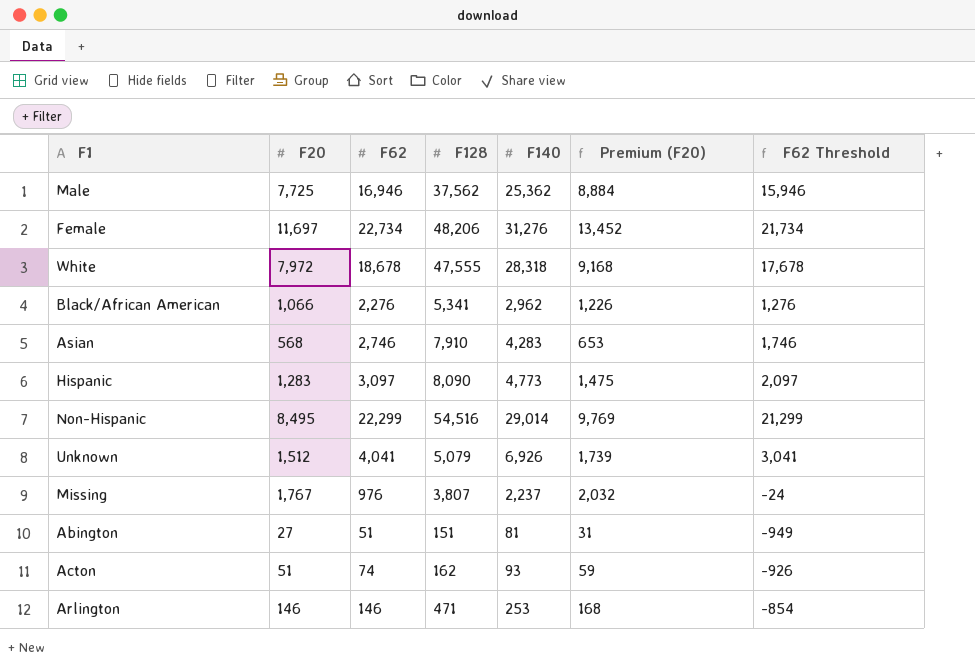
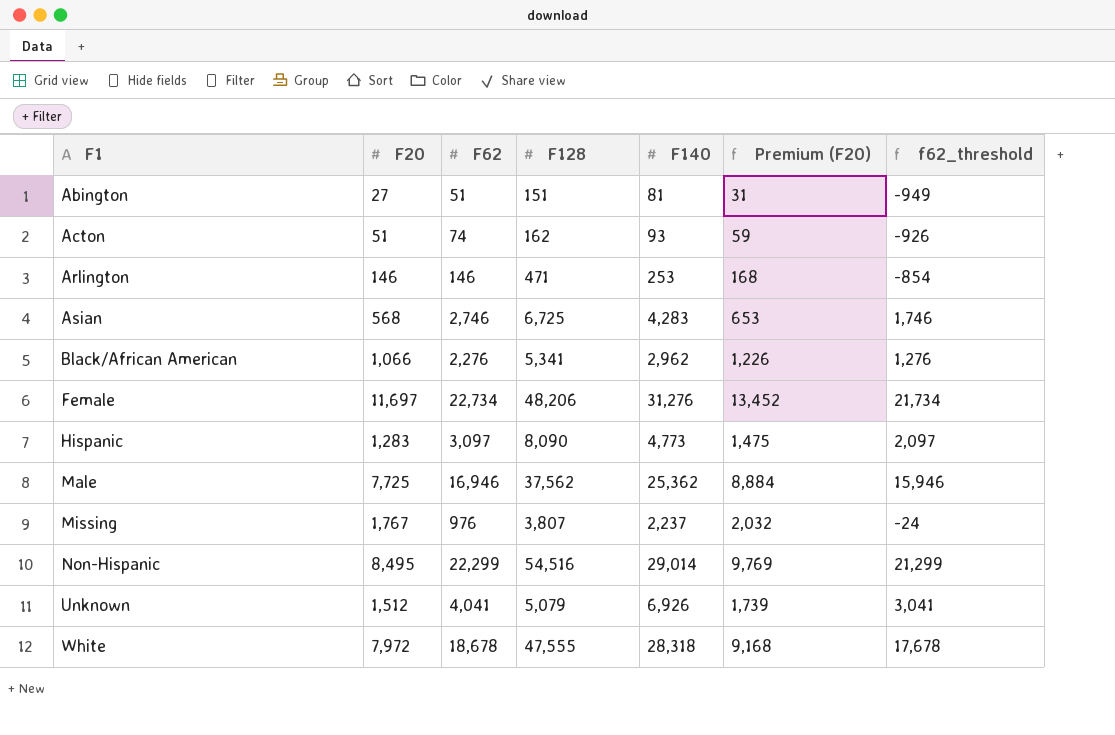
row order: none -> F1 ascending
column name: F62 Threshold -> f62_threshold
Asian | F128: 7,910 -> 6,725

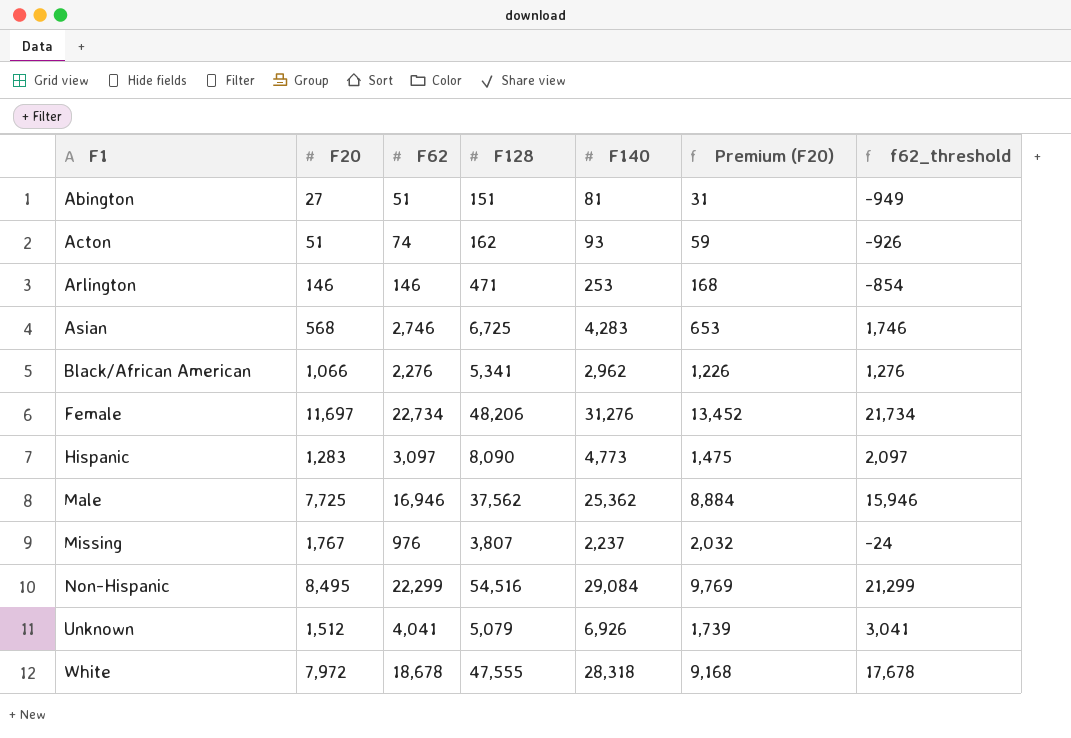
Non-Hispanic | F140: 29,014 -> 29,084

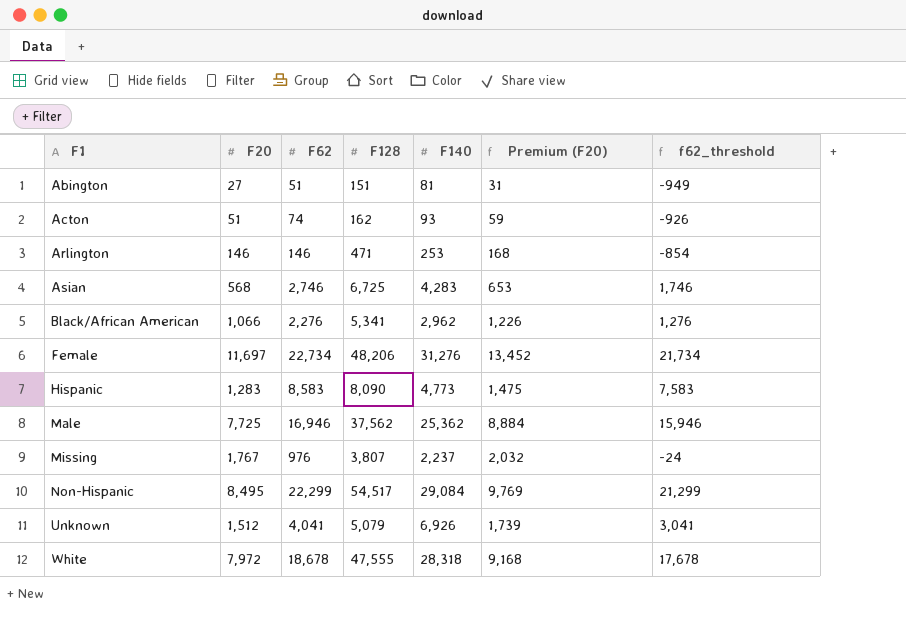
Hispanic | F62: 3,097 -> 8,583
Hispanic | f62_threshold: 2,097 -> 7,583
Non-Hispanic | F128: 54,516 -> 54,517

